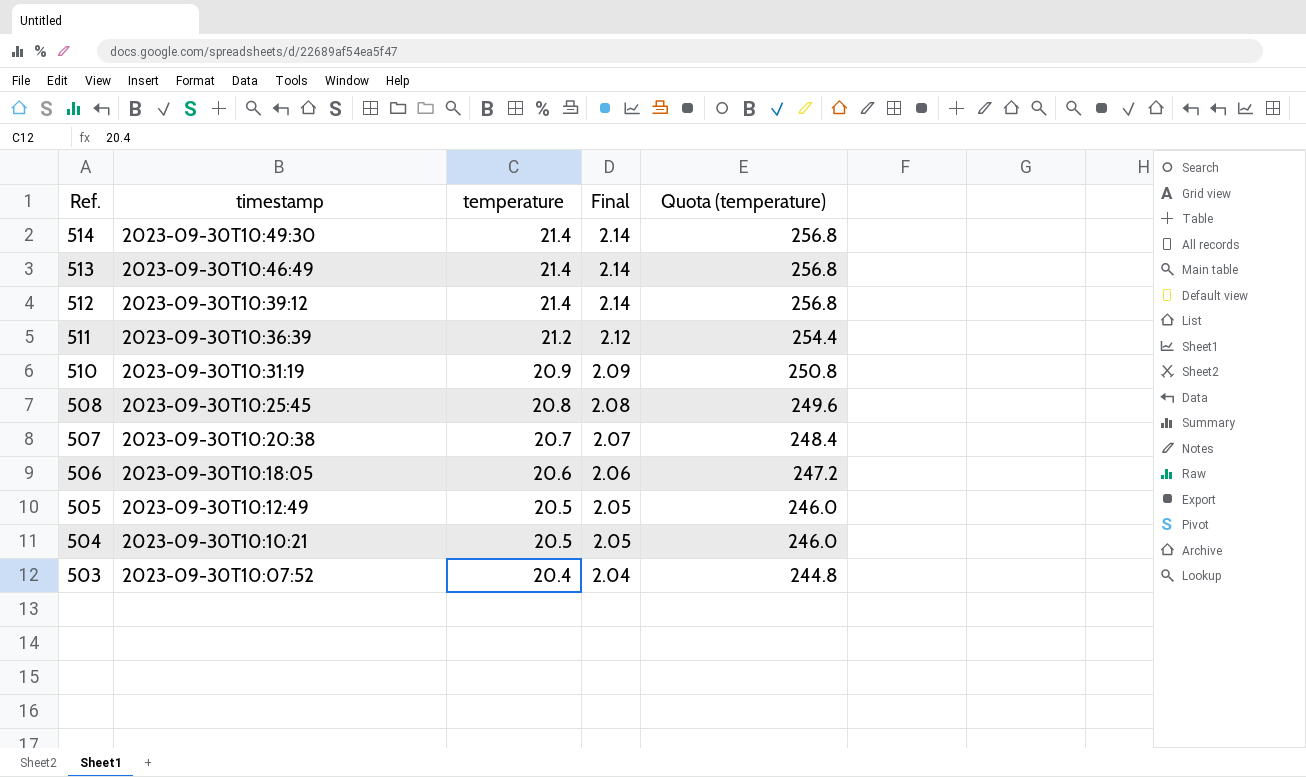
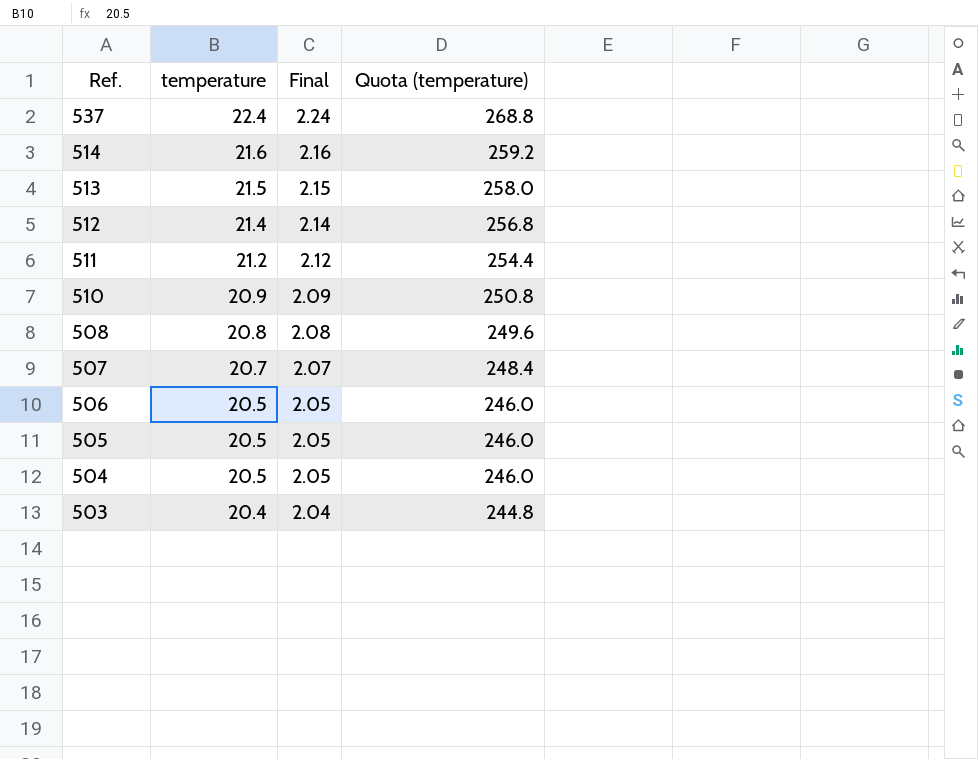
column timestamp | position: 2 -> none
row 537: none -> 22.4 | 2.24 | 268.8
514 | temperature: 21.4 -> 21.6
514 | Final: 2.14 -> 2.16
514 | Quota (temperature): 256.8 -> 259.2
513 | temperature: 21.4 -> 21.5
513 | Final: 2.14 -> 2.15
513 | Quota (temperature): 256.8 -> 258.0
506 | temperature: 20.6 -> 20.5
506 | Final: 2.06 -> 2.05
506 | Quota (temperature): 247.2 -> 246.0

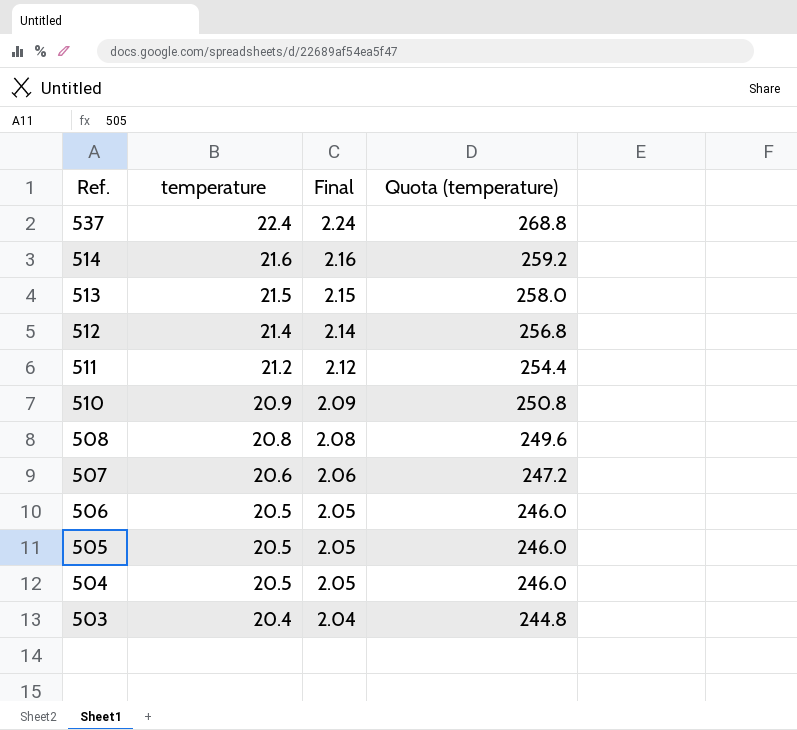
507 | temperature: 20.7 -> 20.6
507 | Final: 2.07 -> 2.06
507 | Quota (temperature): 248.4 -> 247.2

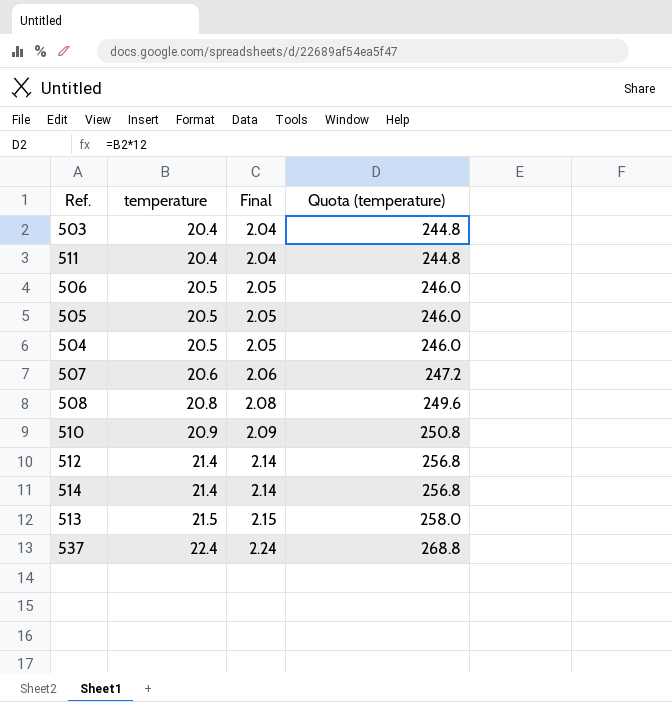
row order: Ref. descending -> temperature ascending
511 | temperature: 21.2 -> 20.4
511 | Final: 2.12 -> 2.04
511 | Quota (temperature): 254.4 -> 244.8
514 | temperature: 21.6 -> 21.4
514 | Final: 2.16 -> 2.14
514 | Quota (temperature): 259.2 -> 256.8

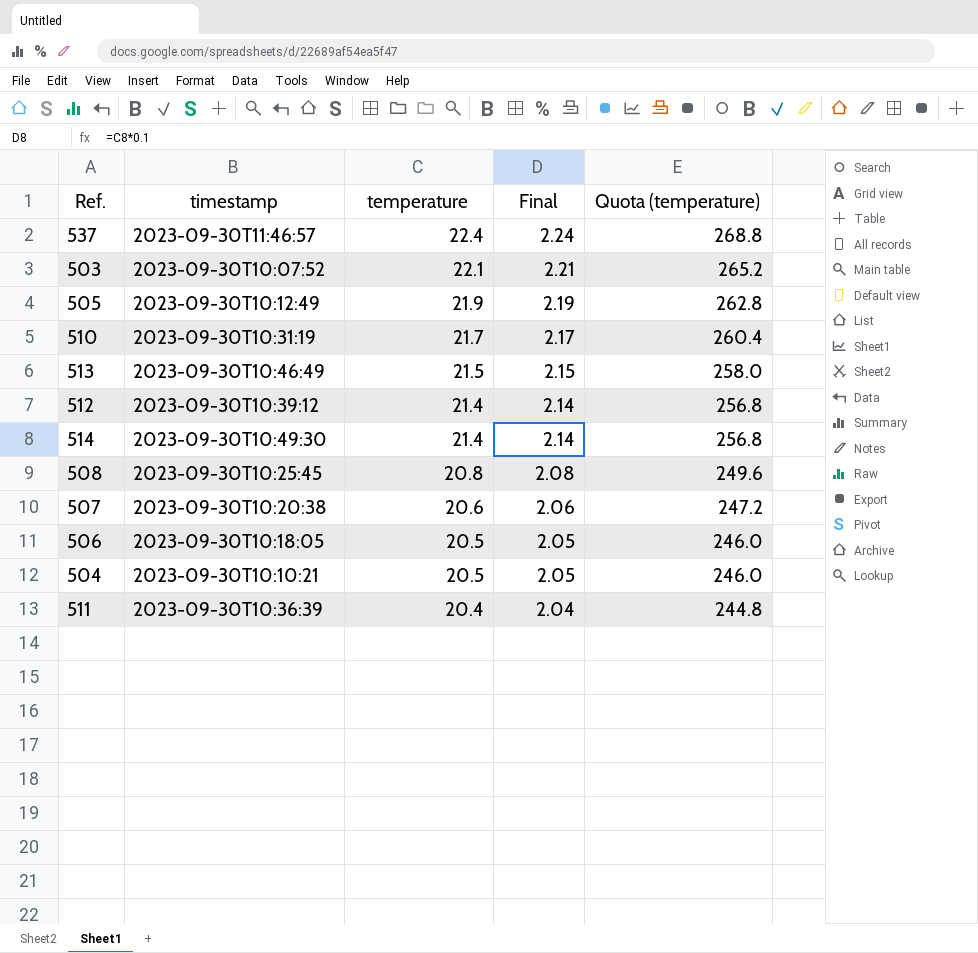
row order: temperature ascending -> temperature descending
column timestamp | position: none -> 2
503 | temperature: 20.4 -> 22.1
503 | Final: 2.04 -> 2.21
503 | Quota (temperature): 244.8 -> 265.2
505 | temperature: 20.5 -> 21.9
505 | Final: 2.05 -> 2.19
505 | Quota (temperature): 246.0 -> 262.8
510 | temperature: 20.9 -> 21.7
510 | Final: 2.09 -> 2.17
510 | Quota (temperature): 250.8 -> 260.4

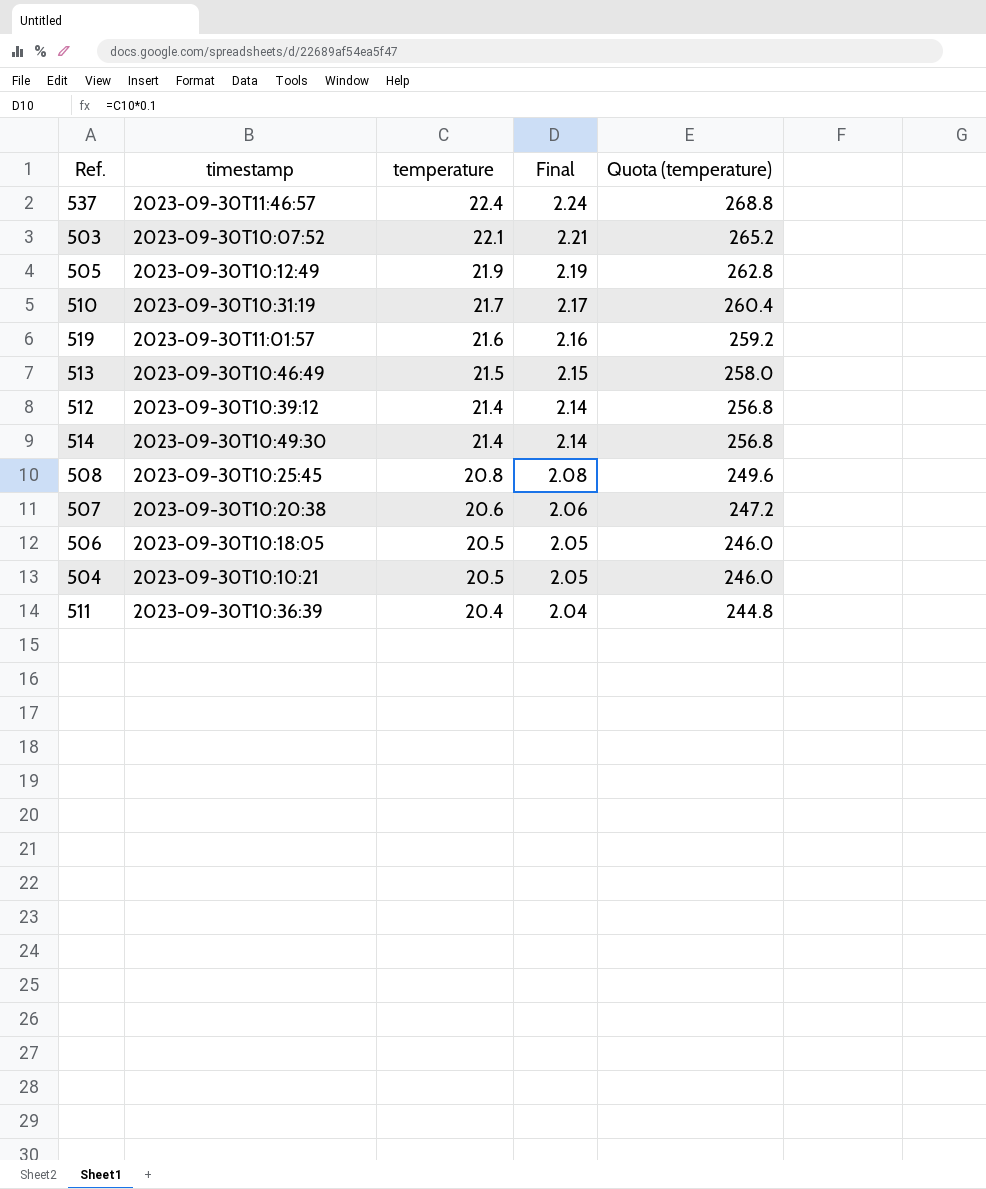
row 519: none -> 2023-09-30T11:01:57 | 21.6 | 2.16 | 259.2

